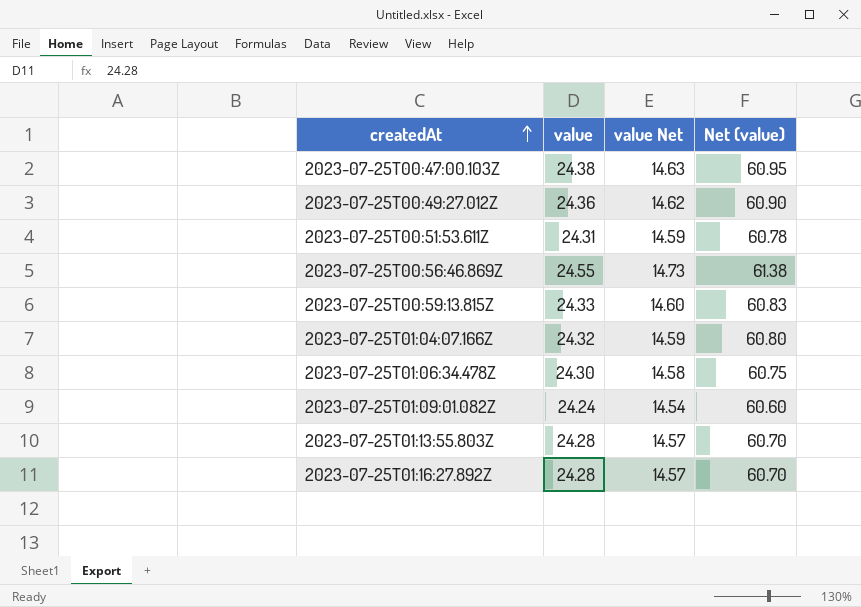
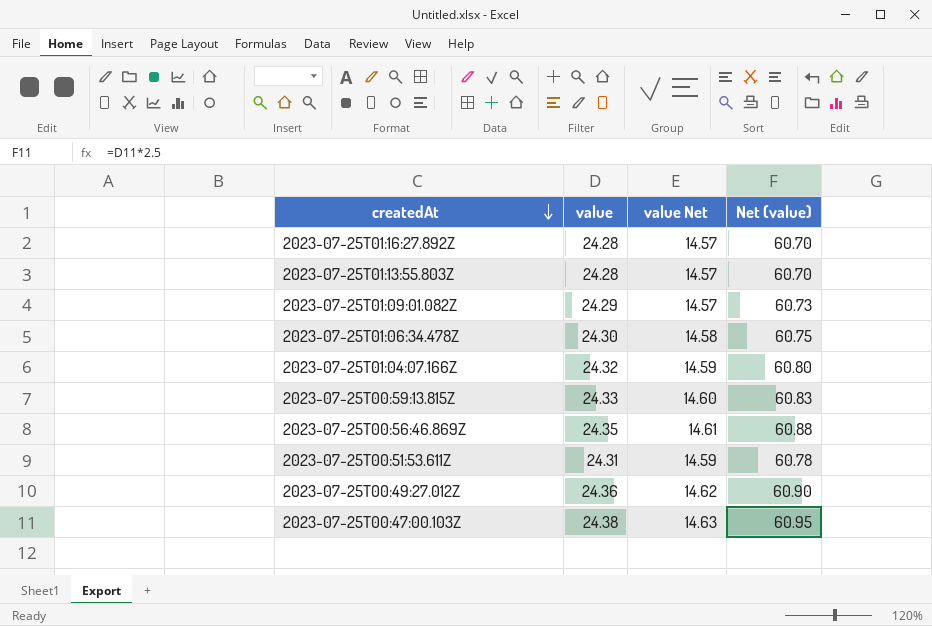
row order: createdAt ascending -> createdAt descending
2023-07-25T01:09:01.082Z | value: 24.24 -> 24.29
2023-07-25T01:09:01.082Z | value Net: 14.54 -> 14.57
2023-07-25T01:09:01.082Z | Net (value): 60.60 -> 60.73
2023-07-25T00:56:46.869Z | value: 24.55 -> 24.35
2023-07-25T00:56:46.869Z | value Net: 14.73 -> 14.61
2023-07-25T00:56:46.869Z | Net (value): 61.38 -> 60.88

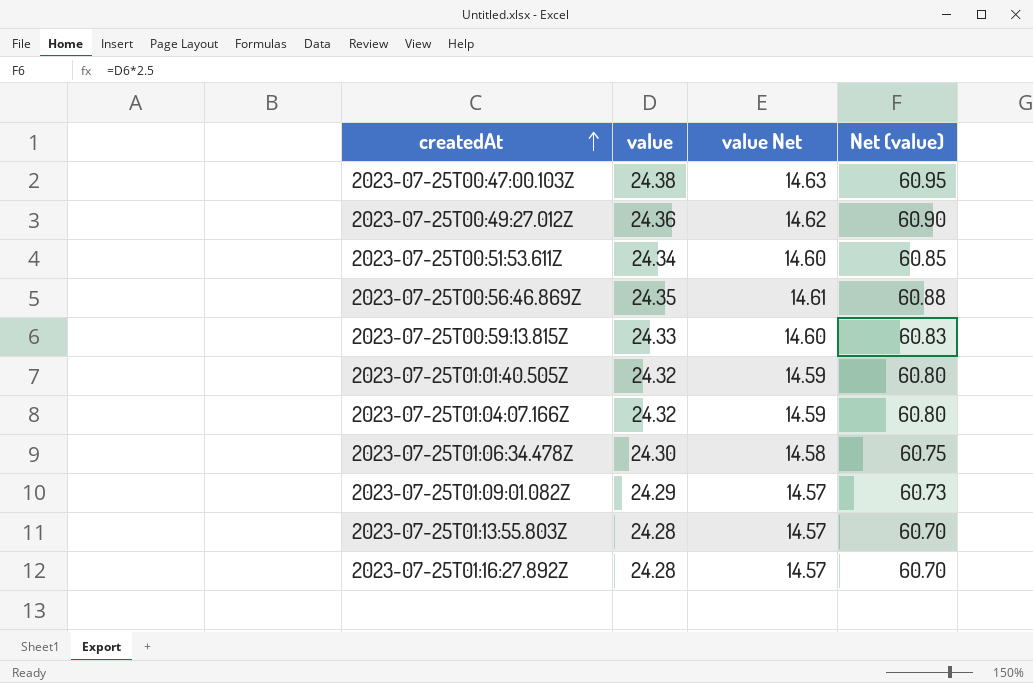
row order: createdAt descending -> createdAt ascending
2023-07-25T00:51:53.611Z | value: 24.31 -> 24.34
2023-07-25T00:51:53.611Z | value Net: 14.59 -> 14.60
2023-07-25T00:51:53.611Z | Net (value): 60.78 -> 60.85
row 2023-07-25T01:01:40.505Z: none -> 24.32 | 14.59 | 60.80

